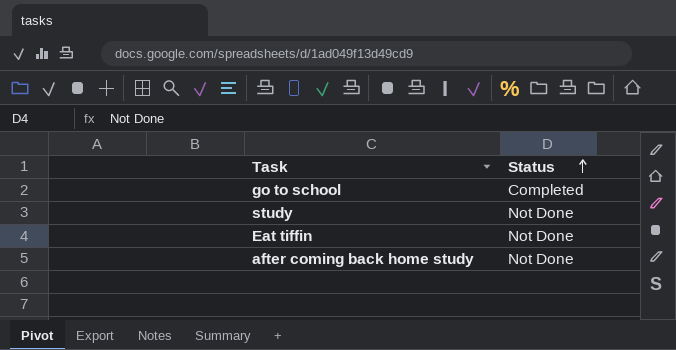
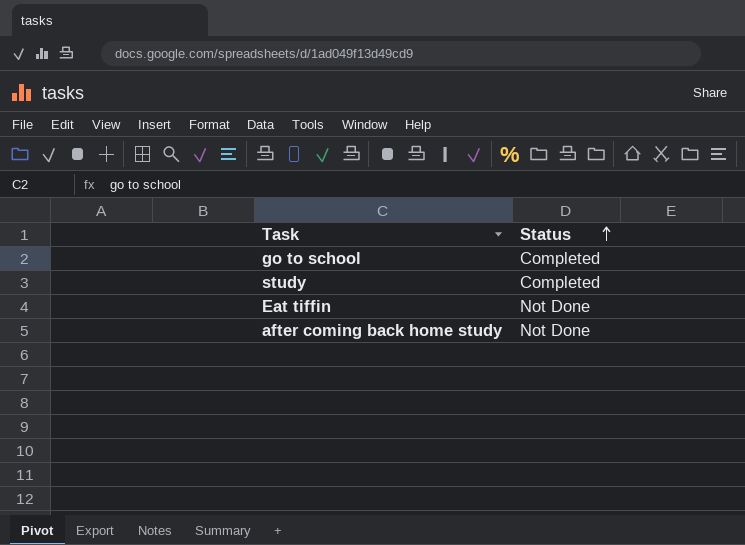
study | Status: Not Done -> Completed

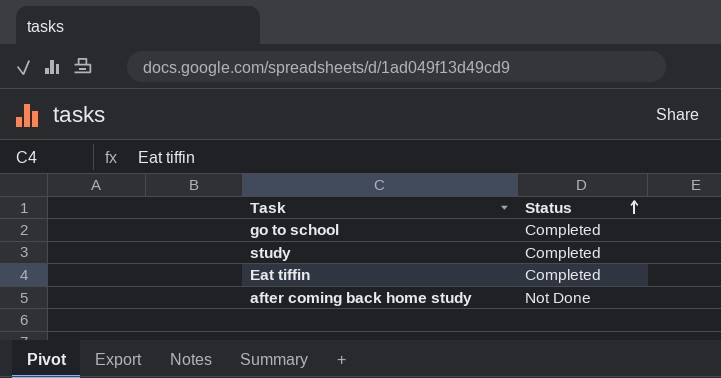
Eat tiffin | Status: Not Done -> Completed

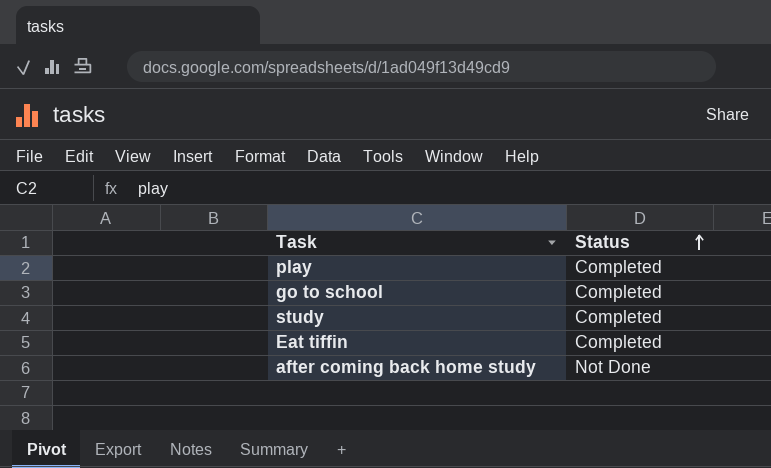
row play: none -> Completed

